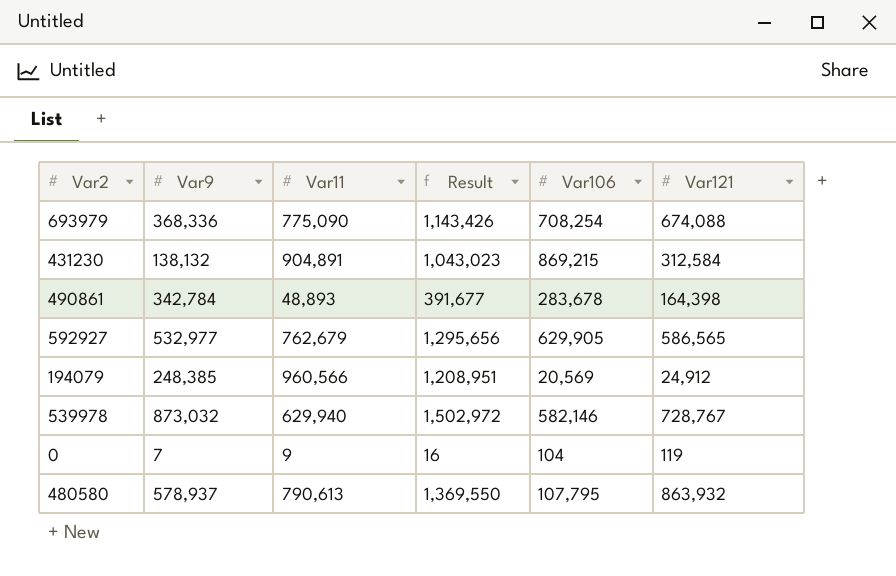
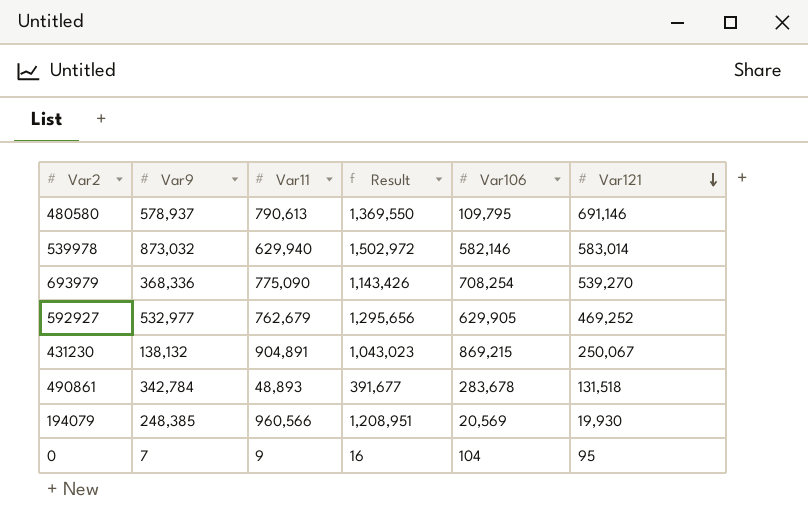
row order: none -> Var121 descending
480580 | Var106: 107,795 -> 109,795
480580 | Var121: 863,932 -> 691,146
539978 | Var121: 728,767 -> 583,014
693979 | Var121: 674,088 -> 539,270
592927 | Var121: 586,565 -> 469,252
431230 | Var121: 312,584 -> 250,067
490861 | Var121: 164,398 -> 131,518
194079 | Var121: 24,912 -> 19,930
0 | Var121: 119 -> 95

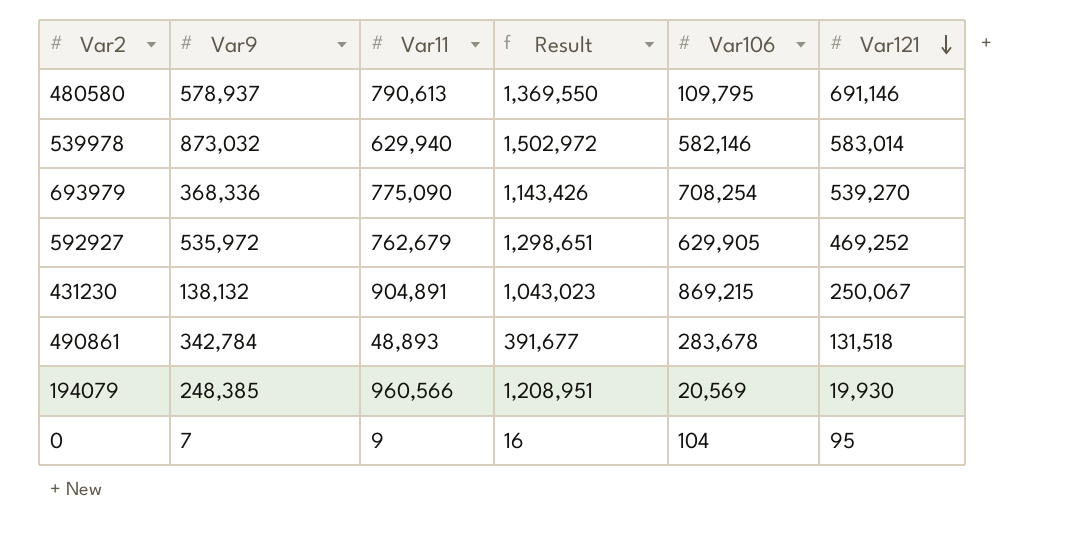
592927 | Var9: 532,977 -> 535,972
592927 | Result: 1,295,656 -> 1,298,651

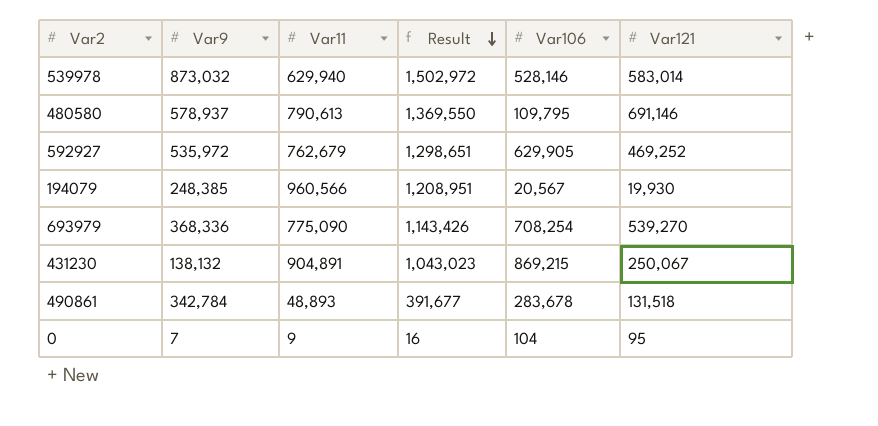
row order: Var121 descending -> Result descending
539978 | Var106: 582,146 -> 528,146
194079 | Var106: 20,569 -> 20,567

